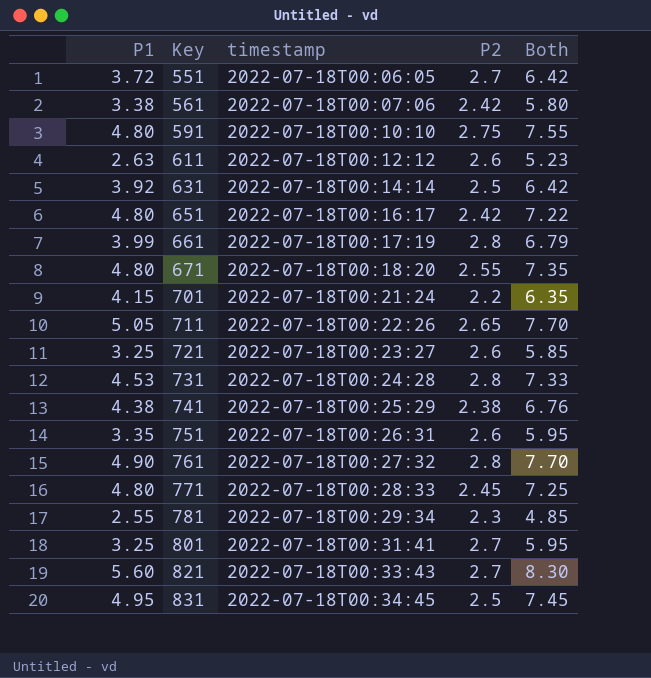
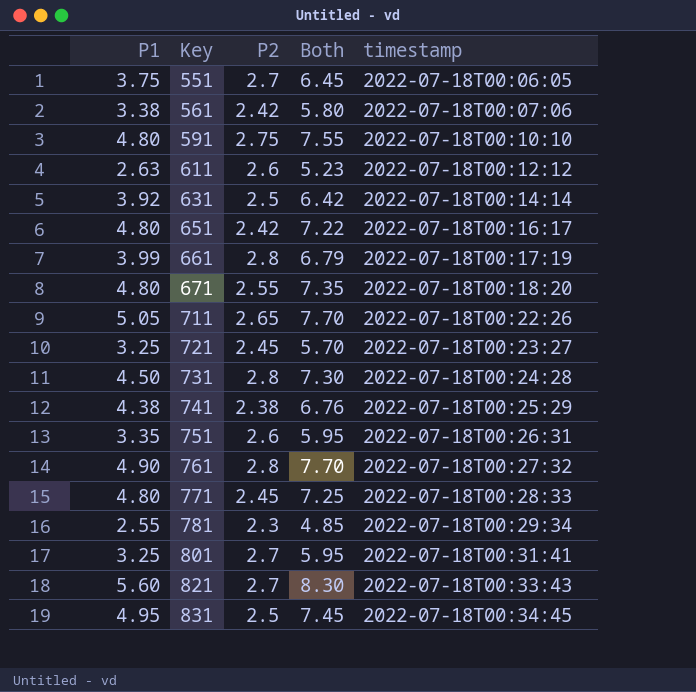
column timestamp | position: 3 -> 5
row 701: 4.15 | 2022-07-18T00:21:24 | 2.2 | 6.35 -> none
551 | P1: 3.72 -> 3.75
551 | Both: 6.42 -> 6.45
721 | P2: 2.6 -> 2.45
721 | Both: 5.85 -> 5.70
731 | P1: 4.53 -> 4.50
731 | Both: 7.33 -> 7.30

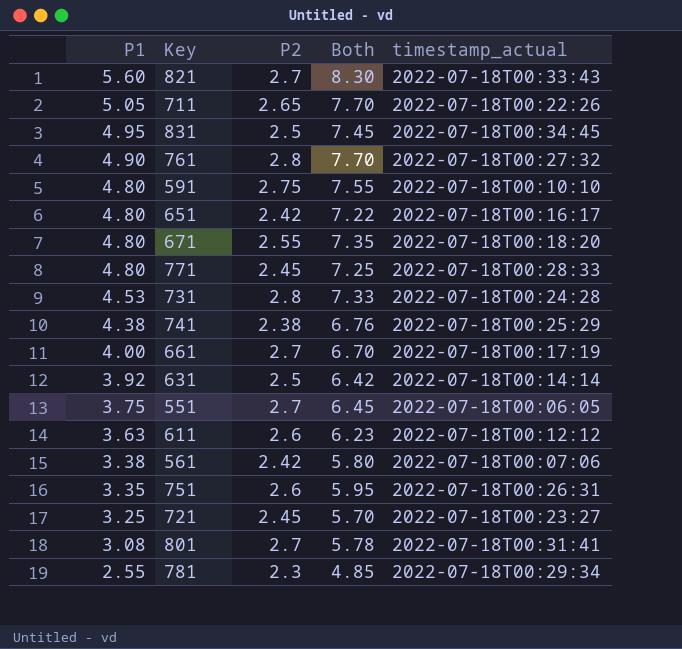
row order: Key ascending -> P1 descending
column name: timestamp -> timestamp_actual
731 | P1: 4.50 -> 4.53
731 | Both: 7.30 -> 7.33
661 | P1: 3.99 -> 4.00
661 | P2: 2.8 -> 2.7
661 | Both: 6.79 -> 6.70
611 | P1: 2.63 -> 3.63
611 | Both: 5.23 -> 6.23
801 | P1: 3.25 -> 3.08
801 | Both: 5.95 -> 5.78

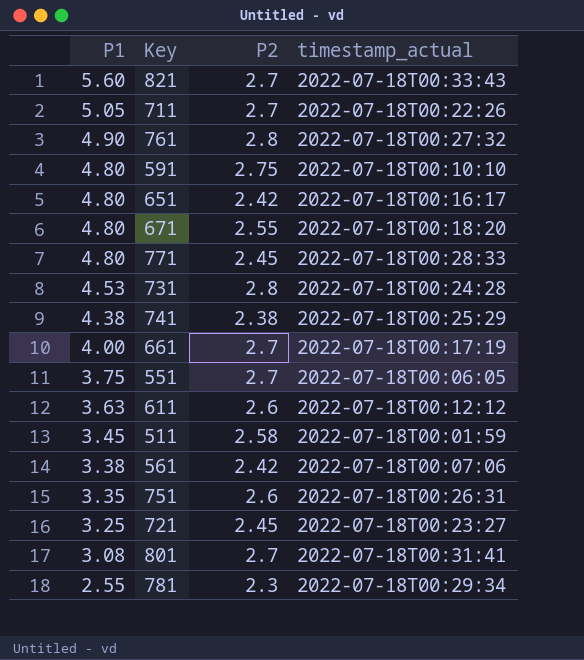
column Both | formula: [P1] + [P2] -> none
row 831: 4.95 | 2.5 | 7.45 | 2022-07-18T00:34:45 -> none
row 631: 3.92 | 2.5 | 6.42 | 2022-07-18T00:14:14 -> none
711 | P2: 2.65 -> 2.7
row 511: none -> 3.45 | 2.58 | 2022-07-18T00:01:59

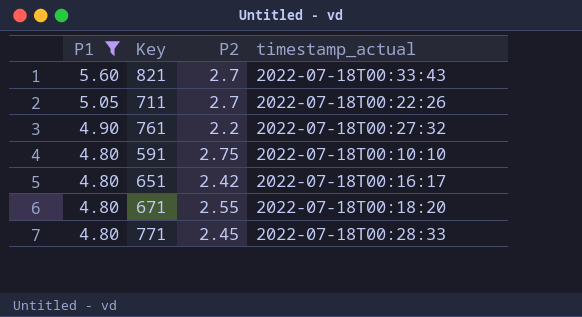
filter: none -> P1 >= 4.80
761 | P2: 2.8 -> 2.2

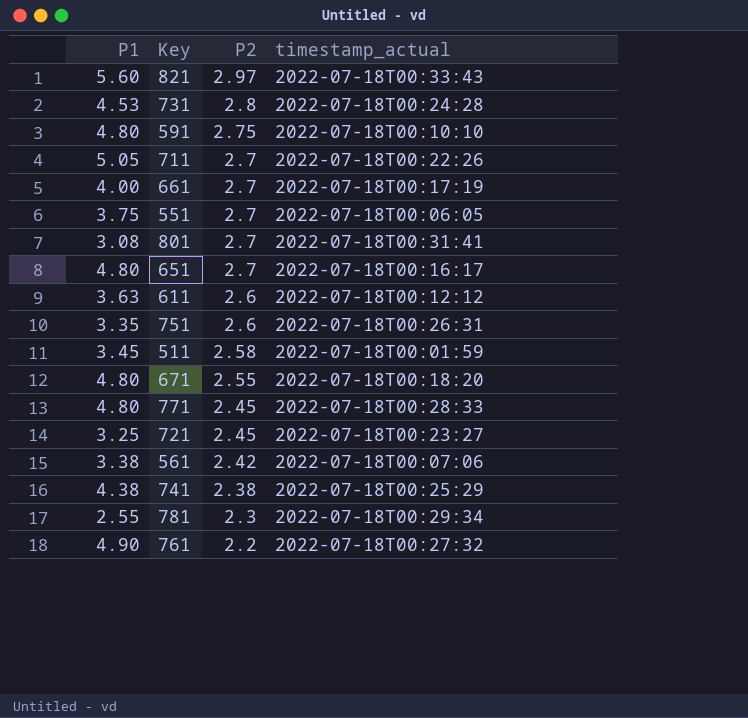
filter: P1 >= 4.80 -> none
row order: P1 descending -> P2 descending
821 | P2: 2.7 -> 2.97
651 | P2: 2.42 -> 2.7

